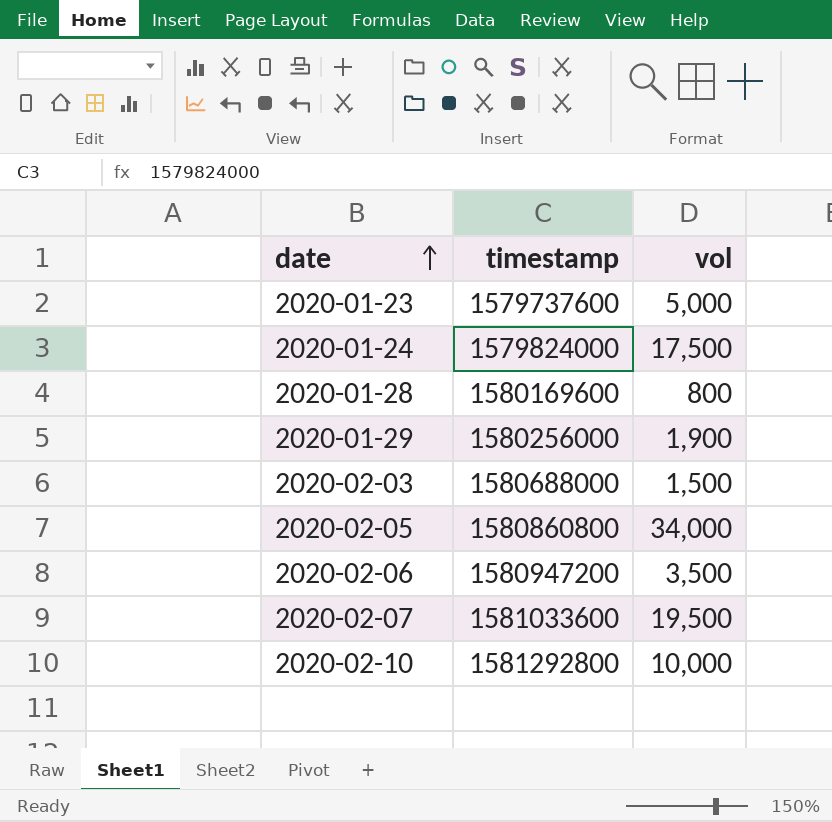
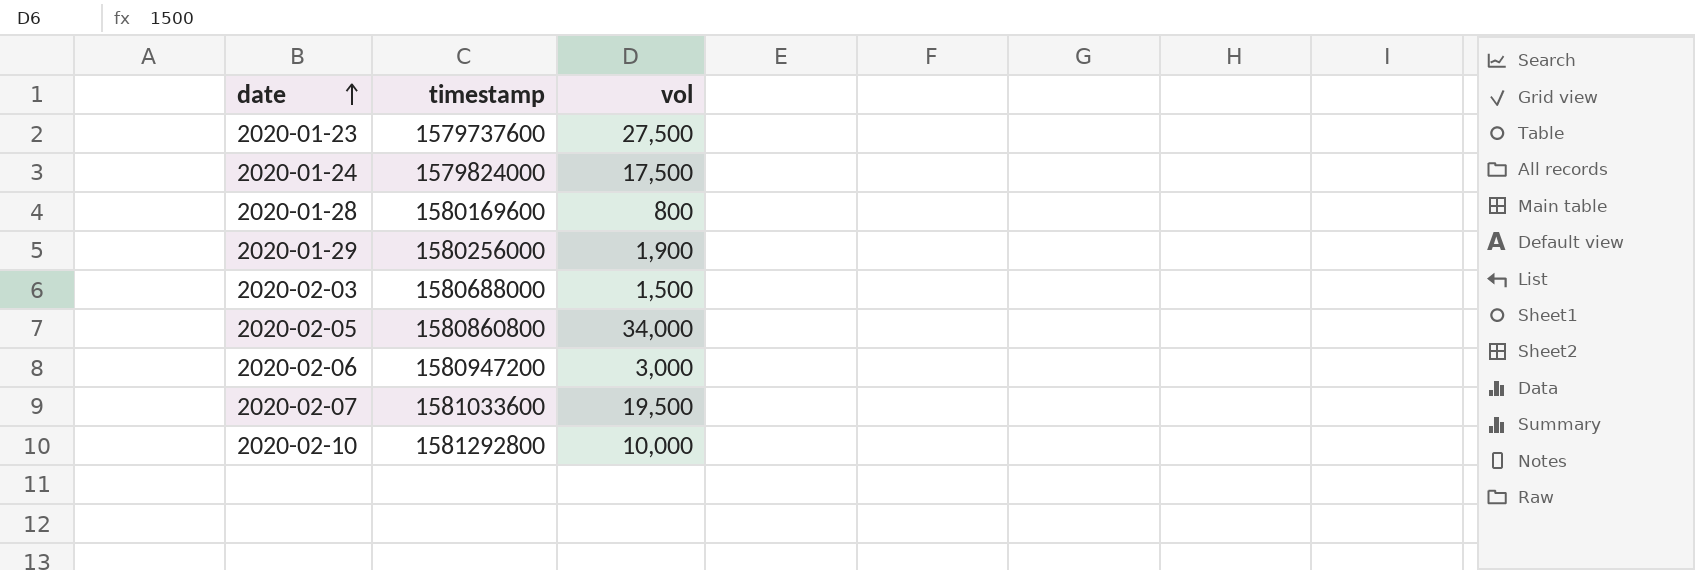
2020-01-23 | vol: 5,000 -> 27,500
2020-02-06 | vol: 3,500 -> 3,000

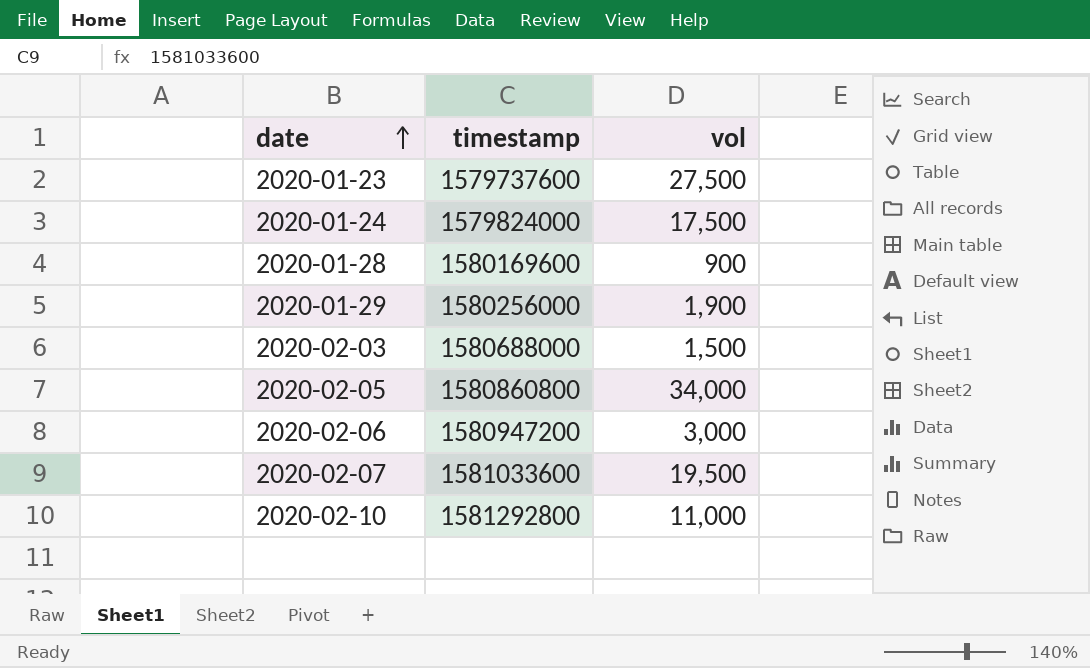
2020-01-28 | vol: 800 -> 900
2020-02-10 | vol: 10,000 -> 11,000

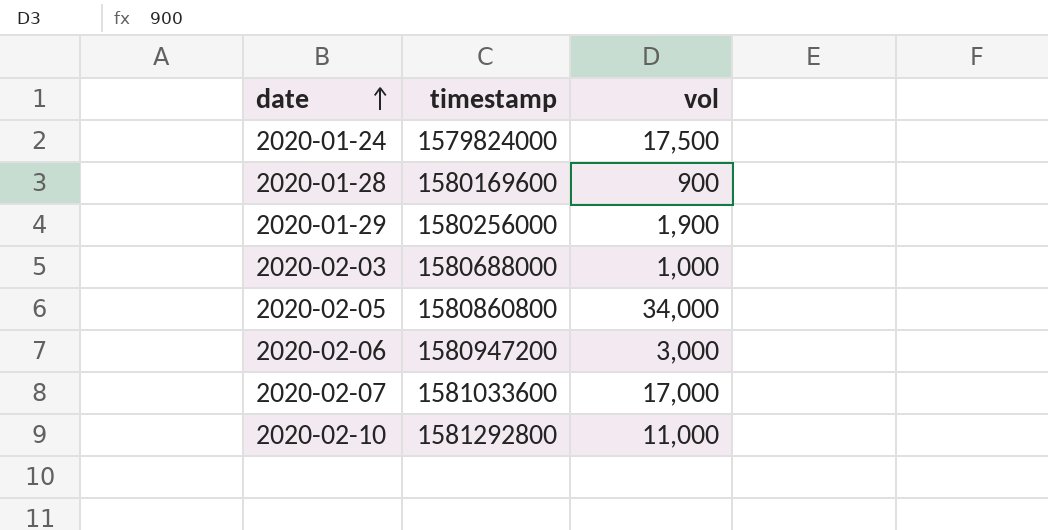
row 2020-01-23: 1579737600 | 27,500 -> none
2020-02-03 | vol: 1,500 -> 1,000
2020-02-07 | vol: 19,500 -> 17,000

